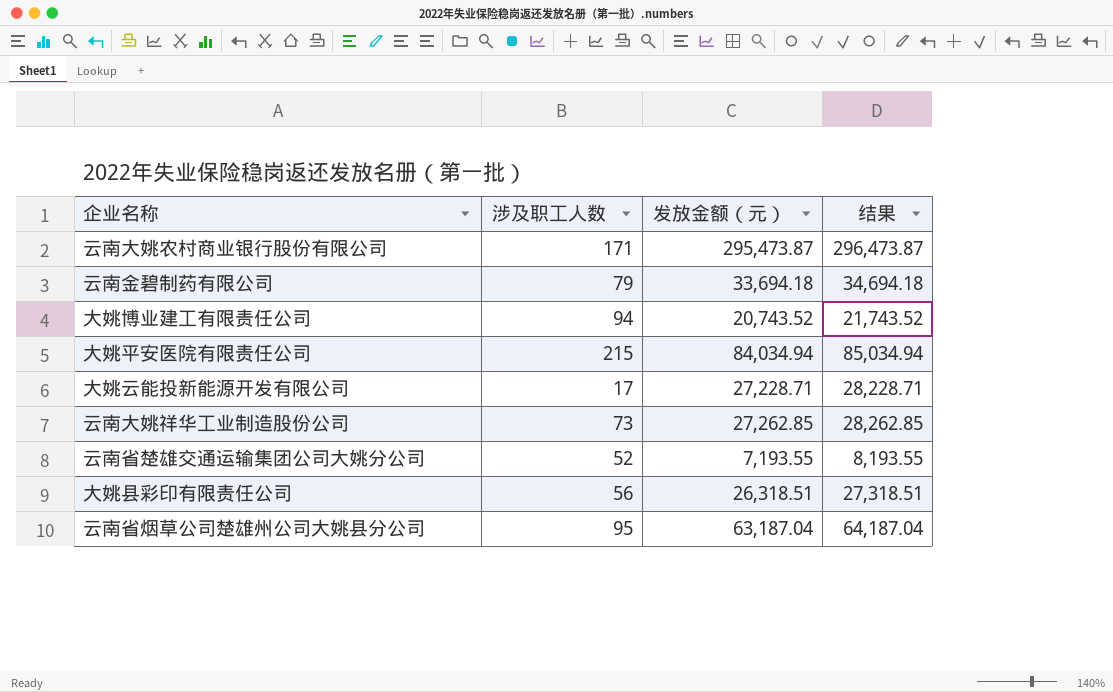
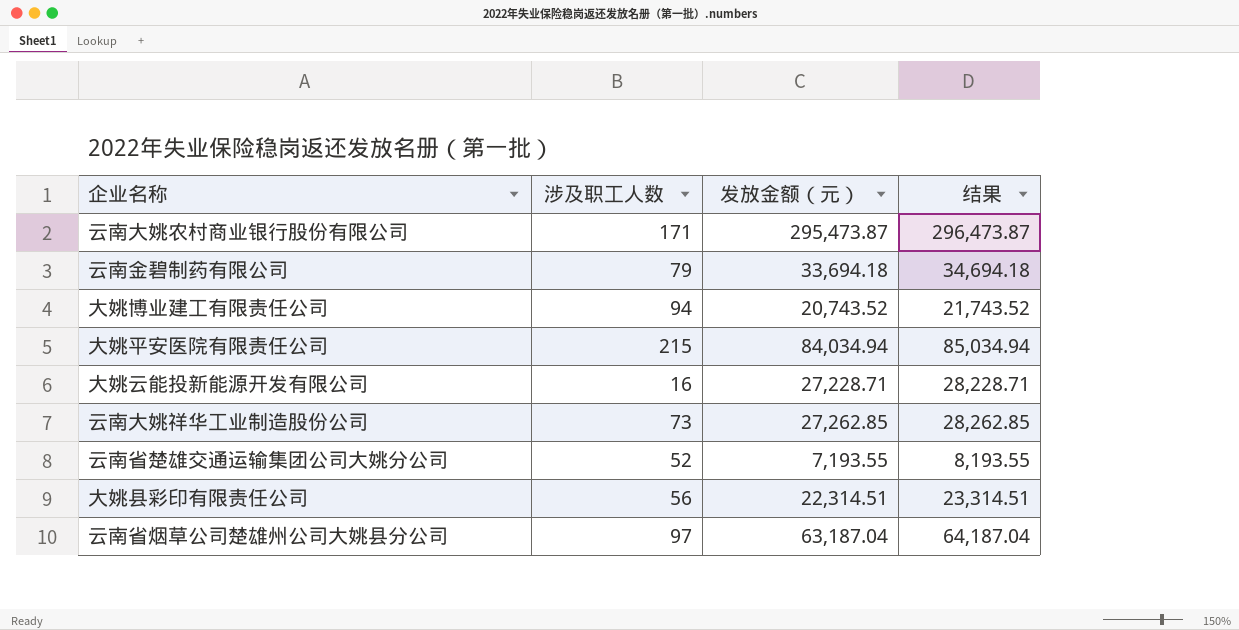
大姚云能投新能源开发有限公司 | 涉及职工人数: 17 -> 16
大姚县彩印有限责任公司 | 发放金额（元）: 26,318.51 -> 22,314.51
大姚县彩印有限责任公司 | 结果: 27,318.51 -> 23,314.51
云南省烟草公司楚雄州公司大姚县分公司 | 涉及职工人数: 95 -> 97

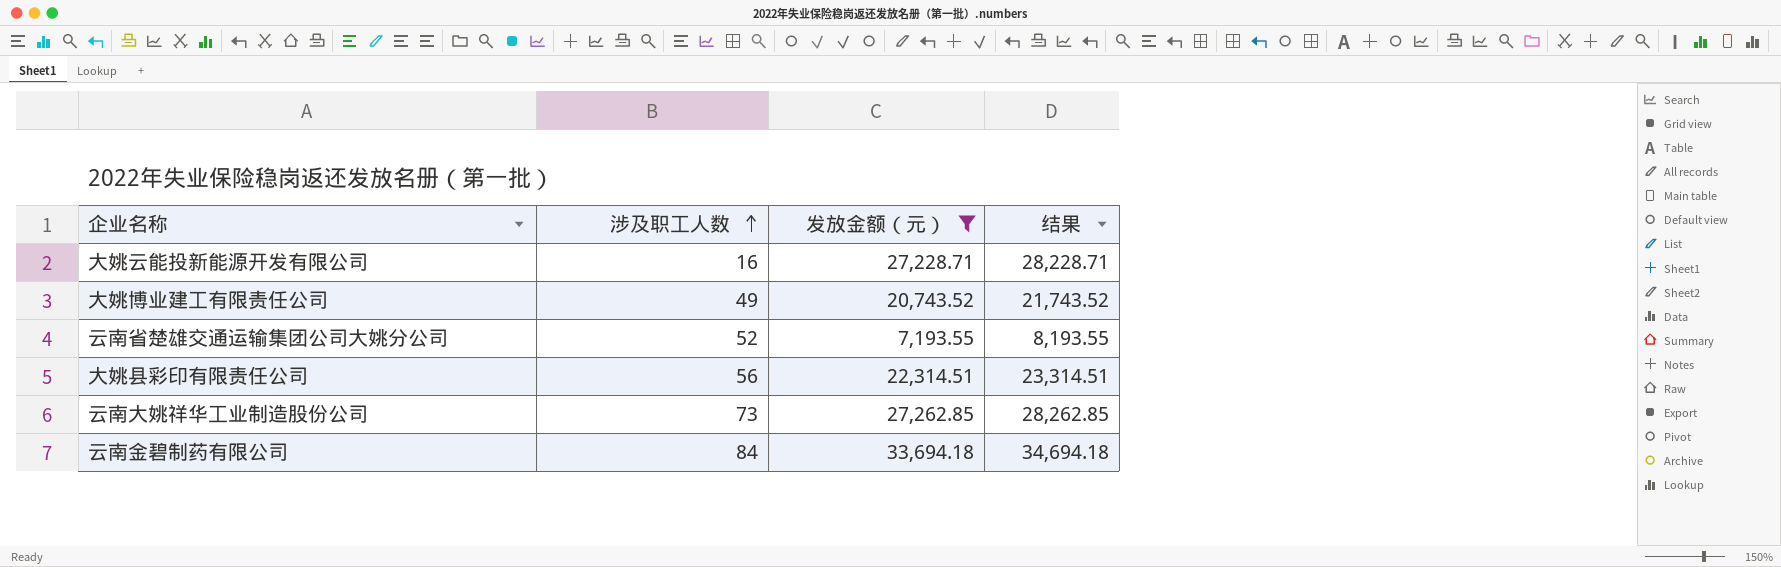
filter: none -> 发放金额（元） <= 33,694.18
row order: none -> 涉及职工人数 ascending
大姚博业建工有限责任公司 | 涉及职工人数: 94 -> 49
云南金碧制药有限公司 | 涉及职工人数: 79 -> 84

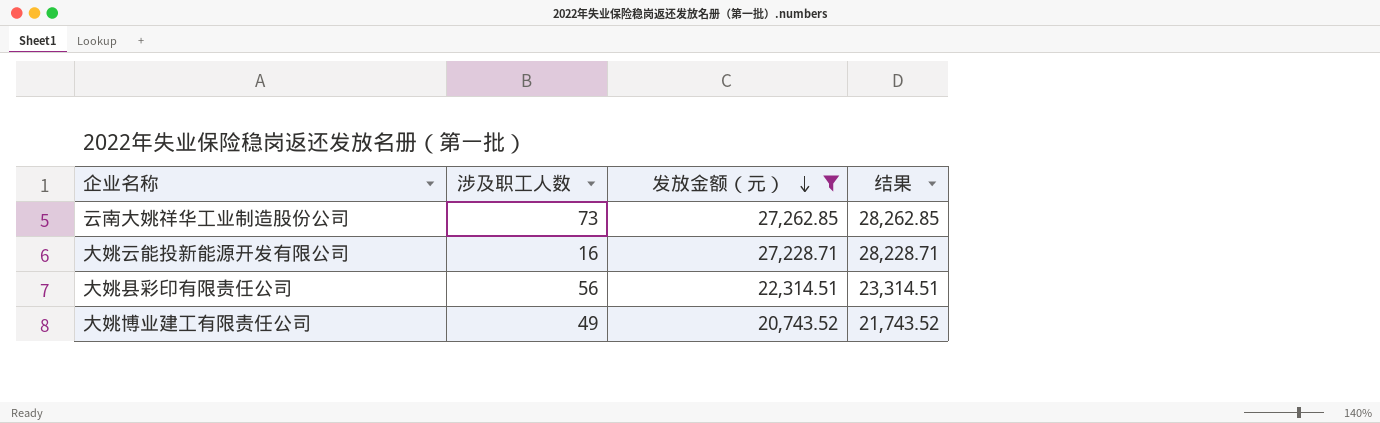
row order: 涉及职工人数 ascending -> 发放金额（元） descending
row 云南省楚雄交通运输集团公司大姚分公司: 52 | 7,193.55 | 8,193.55 -> none
row 云南金碧制药有限公司: 84 | 33,694.18 | 34,694.18 -> none

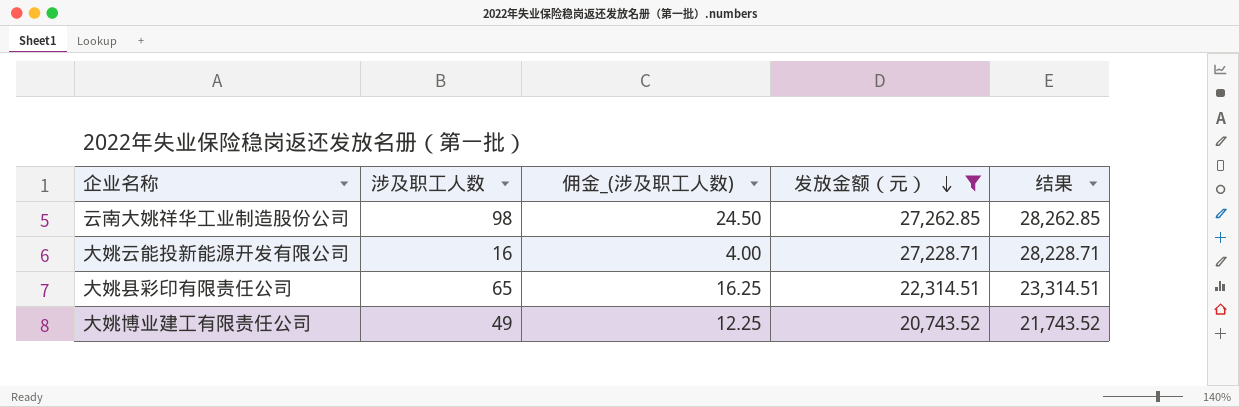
column 佣金_(涉及职工人数) | formula: none -> [涉及职工人数] * 0.25
云南大姚祥华工业制造股份公司 | 涉及职工人数: 73 -> 98
大姚县彩印有限责任公司 | 涉及职工人数: 56 -> 65

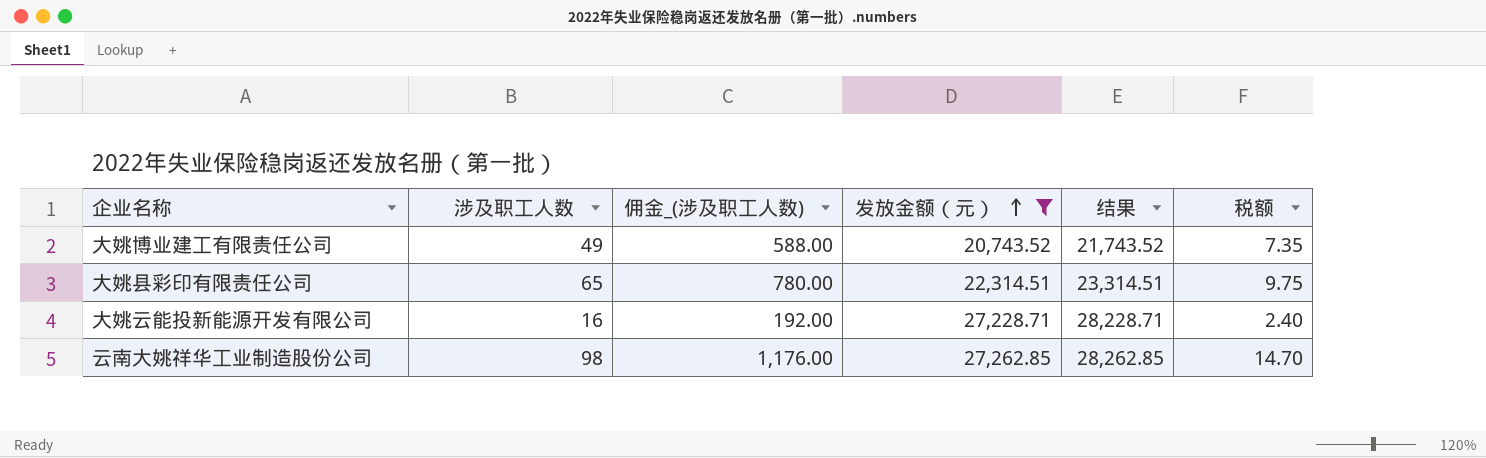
row order: 发放金额（元） descending -> 发放金额（元） ascending
column 佣金_(涉及职工人数) | formula: [涉及职工人数] * 0.25 -> [涉及职工人数] * 12
column 税额 | formula: none -> [涉及职工人数] * 0.15

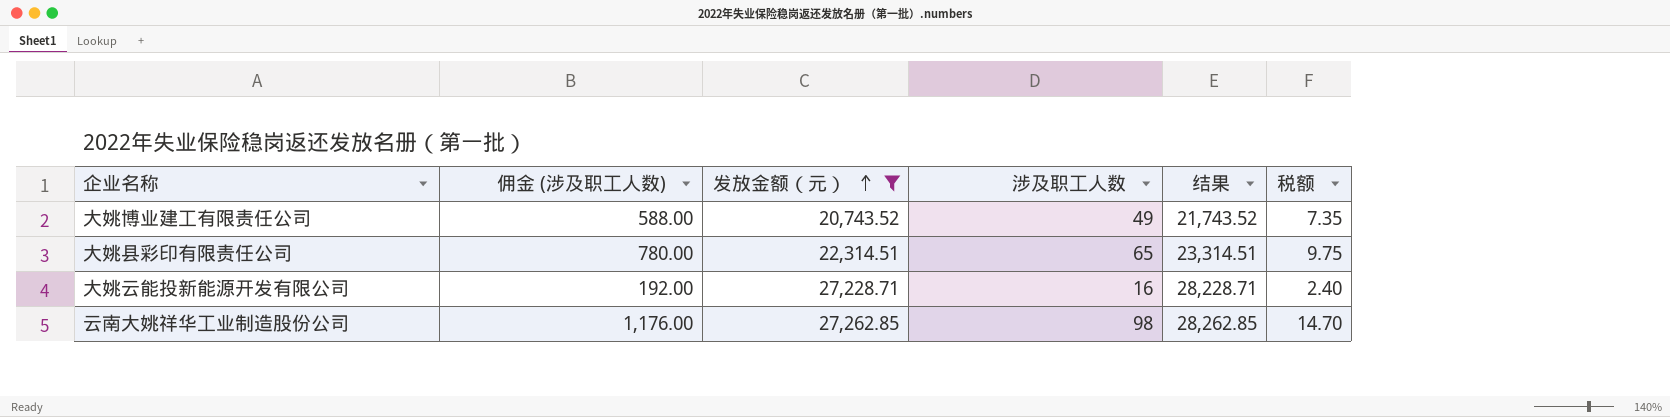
column name: 佣金_(涉及职工人数) -> 佣金 (涉及职工人数)
column 涉及职工人数 | position: 2 -> 4

